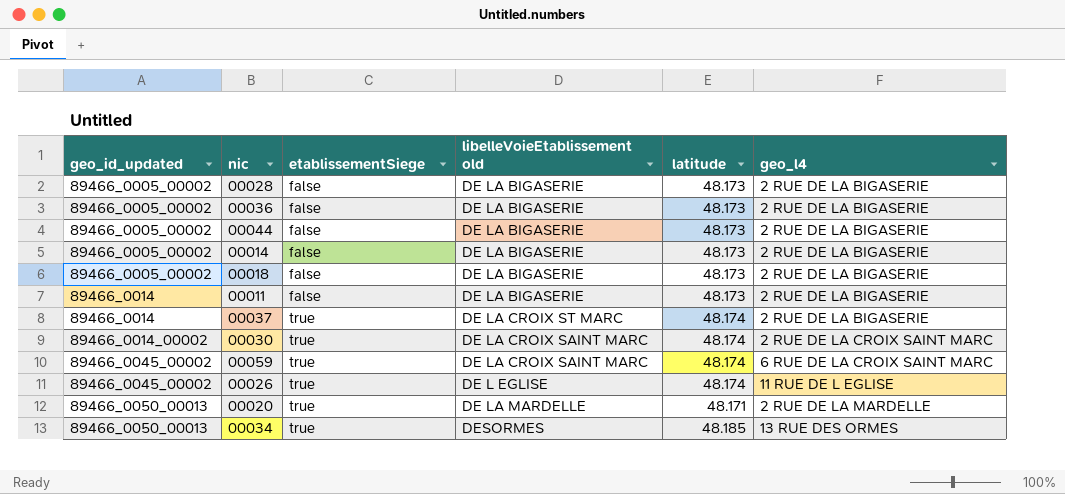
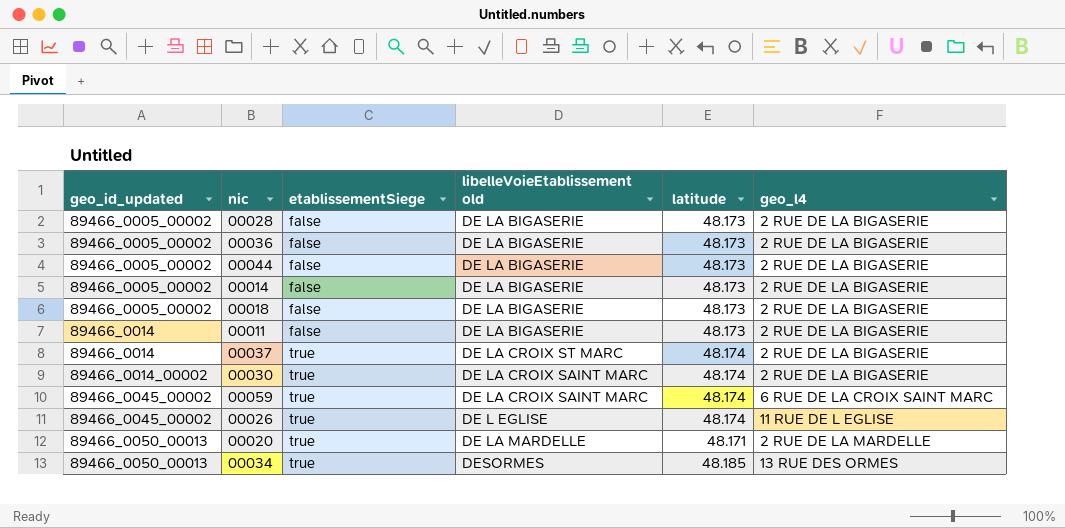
00030 | geo_l4: 2 RUE DE LA CROIX SAINT MARC -> 2 RUE DE LA BIGASERIE

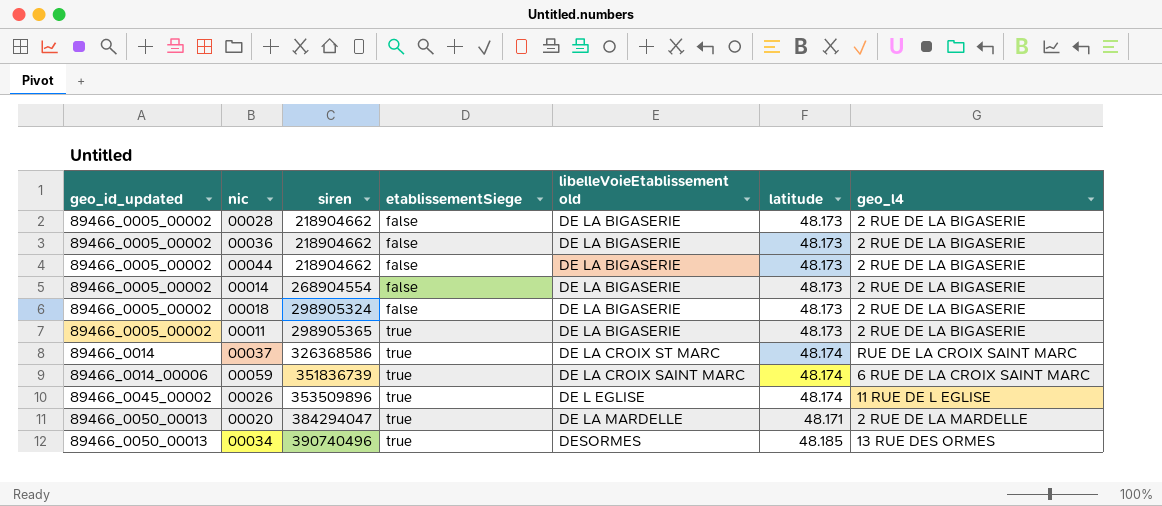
column siren | position: none -> 3
row 00030: 89466_0014_00002 | true | DE LA CROIX SAINT MARC | 48.174 | 2 RUE DE LA BIGASERIE -> none
00011 | geo_id_updated: 89466_0014 -> 89466_0005_00002
00011 | etablissementSiege: false -> true
00037 | geo_l4: 2 RUE DE LA BIGASERIE -> RUE DE LA CROIX SAINT MARC
00059 | geo_id_updated: 89466_0045_00002 -> 89466_0014_00006

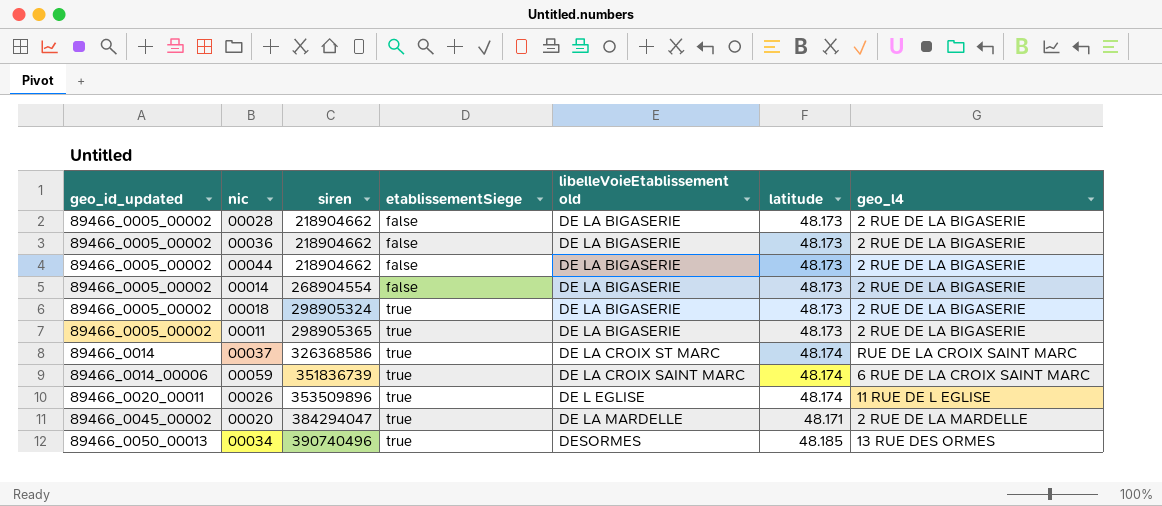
00018 | etablissementSiege: false -> true
00026 | geo_id_updated: 89466_0045_00002 -> 89466_0020_00011
00020 | geo_id_updated: 89466_0050_00013 -> 89466_0045_00002

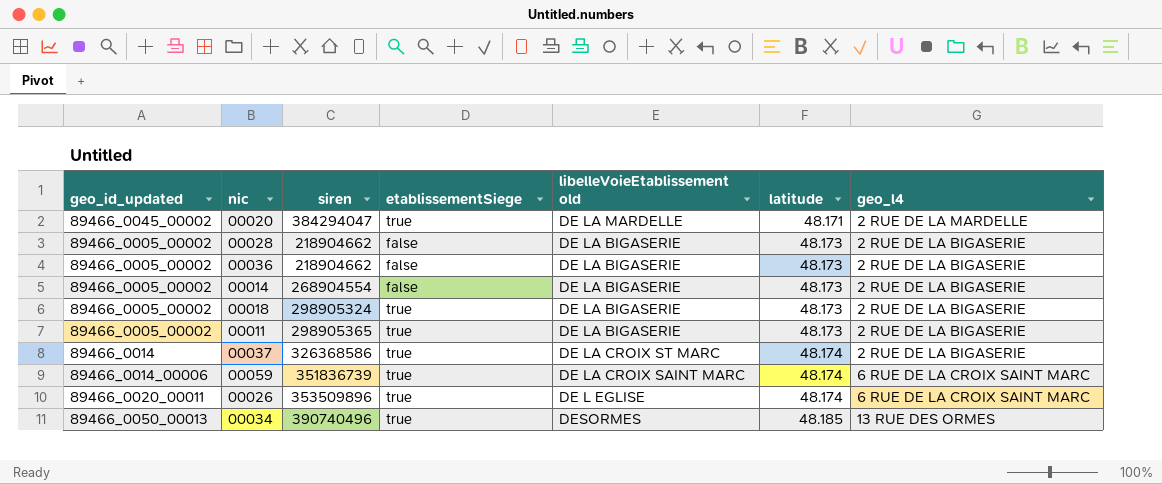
row order: geo_id_updated ascending -> latitude ascending
row 00044: 89466_0005_00002 | 218904662 | false | DE LA BIGASERIE | 48.173 | 2 RUE DE LA BIGASERIE -> none
00037 | geo_l4: RUE DE LA CROIX SAINT MARC -> 2 RUE DE LA BIGASERIE
00026 | geo_l4: 11 RUE DE L EGLISE -> 6 RUE DE LA CROIX SAINT MARC

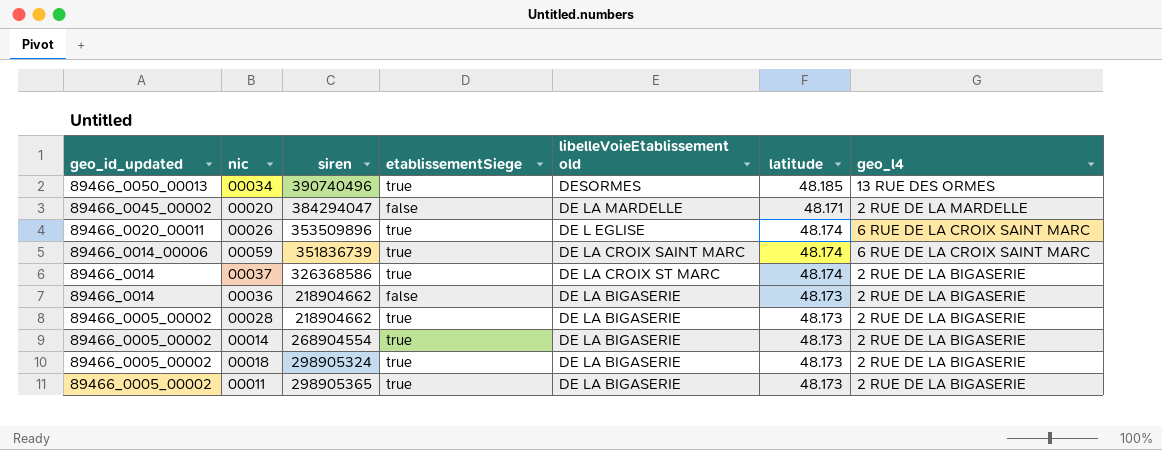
row order: latitude ascending -> geo_id_updated descending
00020 | etablissementSiege: true -> false
00036 | geo_id_updated: 89466_0005_00002 -> 89466_0014
00028 | etablissementSiege: false -> true
00014 | etablissementSiege: false -> true

